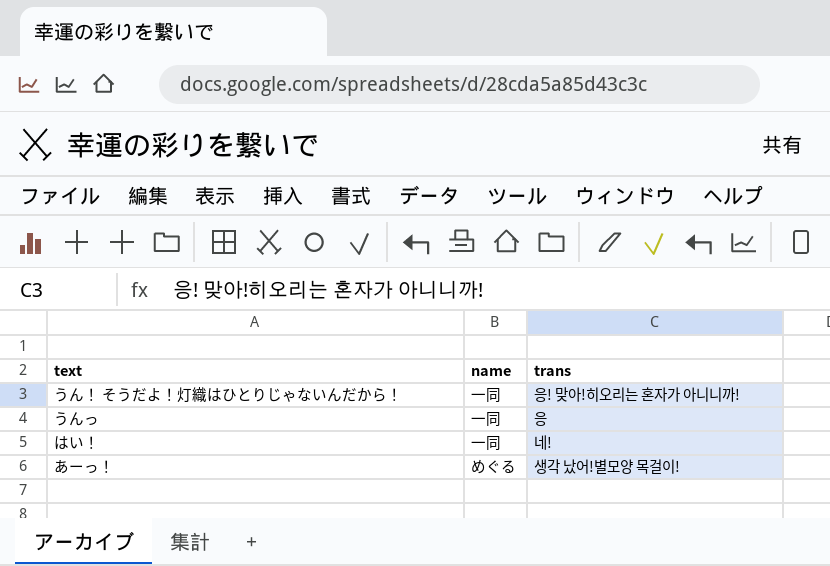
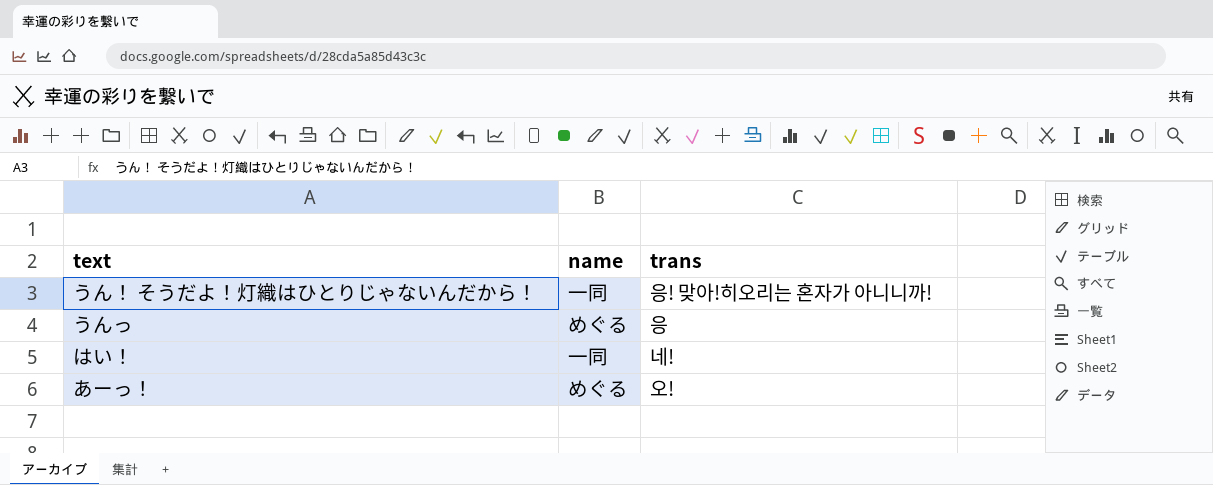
うんっ | name: 一同 -> めぐる
あーっ！ | trans: 생각 났어!별모양 목걸이! -> 오!

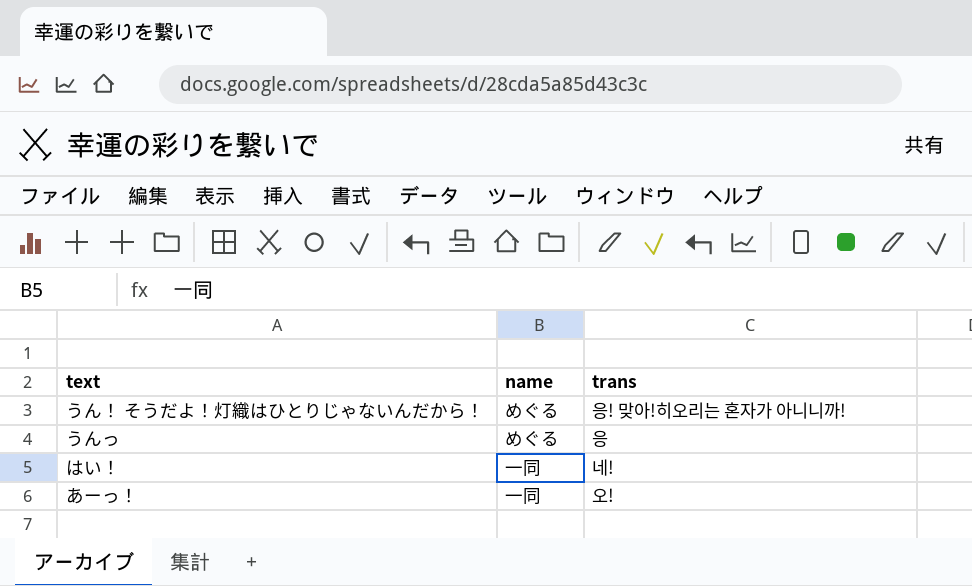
うん！ そうだよ！灯織はひとりじゃないんだから！ | name: 一同 -> めぐる
あーっ！ | name: めぐる -> 一同

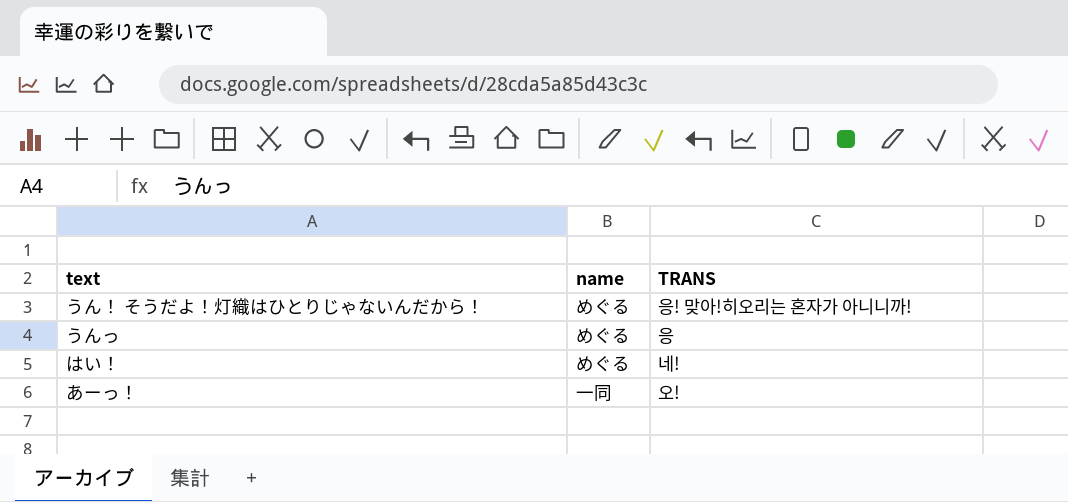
column name: trans -> TRANS
はい！ | name: 一同 -> めぐる

